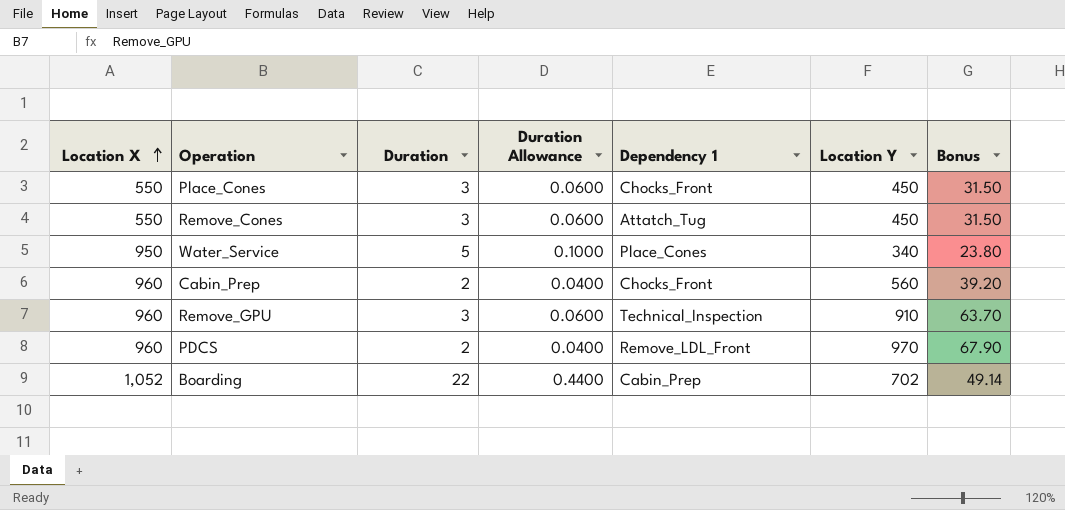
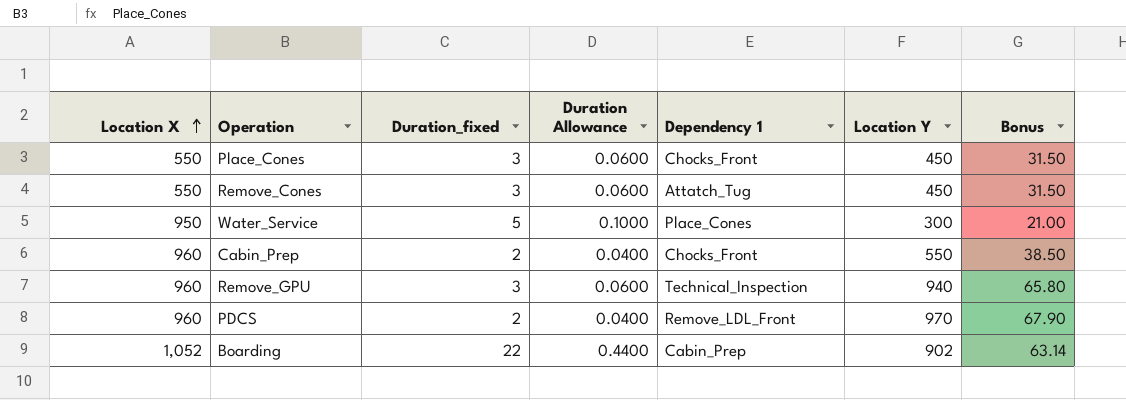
column name: Duration -> Duration_fixed
Water_Service | Location Y: 340 -> 300
Water_Service | Bonus: 23.80 -> 21.00
Cabin_Prep | Location Y: 560 -> 550
Cabin_Prep | Bonus: 39.20 -> 38.50
Remove_GPU | Location Y: 910 -> 940
Remove_GPU | Bonus: 63.70 -> 65.80
Boarding | Location Y: 702 -> 902
Boarding | Bonus: 49.14 -> 63.14

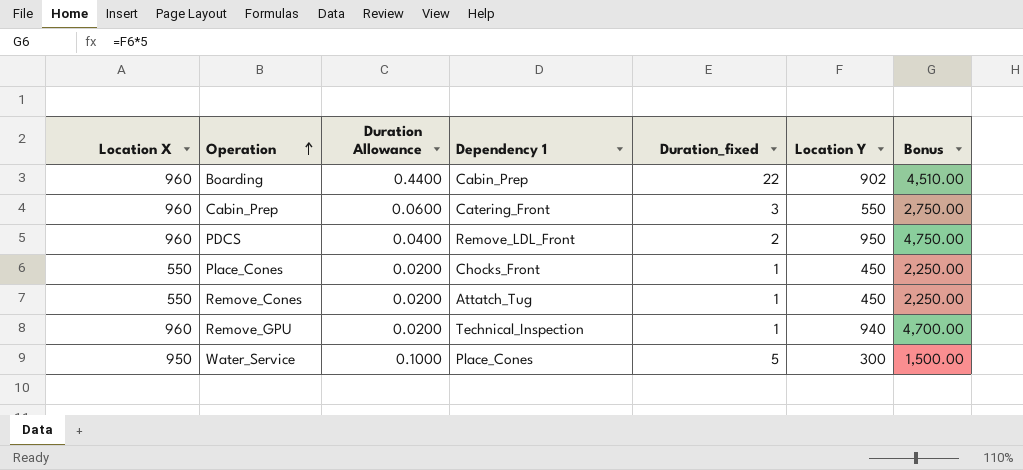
row order: Location X ascending -> Operation ascending
column Duration_fixed | position: 3 -> 5
column Bonus | formula: [Location Y] * 0.07 -> [Location Y] * 5
Boarding | Location X: 1,052 -> 960
Cabin_Prep | Duration Allowance: 0.0400 -> 0.0600
Cabin_Prep | Dependency 1: Chocks_Front -> Catering_Front
Cabin_Prep | Duration_fixed: 2 -> 3
PDCS | Location Y: 970 -> 950
Place_Cones | Duration Allowance: 0.0600 -> 0.0200
Place_Cones | Duration_fixed: 3 -> 1
Remove_Cones | Duration Allowance: 0.0600 -> 0.0200
Remove_Cones | Duration_fixed: 3 -> 1
Remove_GPU | Duration Allowance: 0.0600 -> 0.0200
Remove_GPU | Duration_fixed: 3 -> 1

